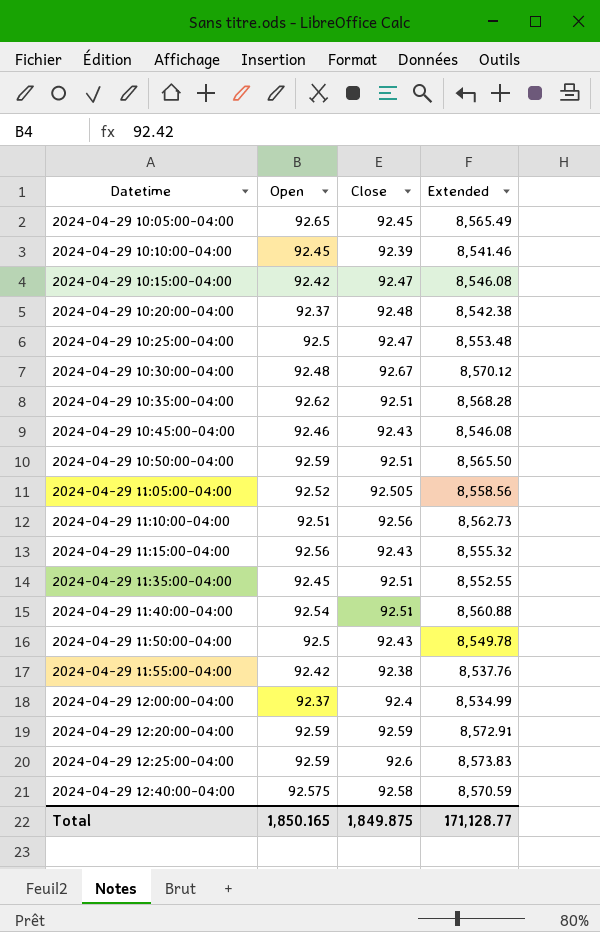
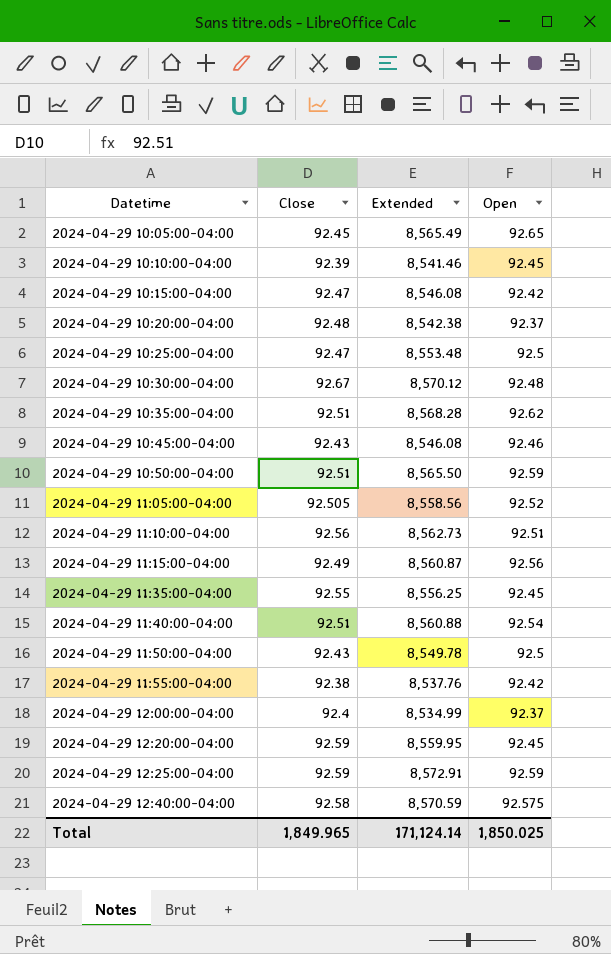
column Open | position: 2 -> 4
2024-04-29 11:15:00-04:00 | Close: 92.43 -> 92.49
2024-04-29 11:15:00-04:00 | Extended: 8,555.32 -> 8,560.87
2024-04-29 11:35:00-04:00 | Close: 92.51 -> 92.55
2024-04-29 11:35:00-04:00 | Extended: 8,552.55 -> 8,556.25
2024-04-29 12:20:00-04:00 | Extended: 8,572.91 -> 8,559.95
2024-04-29 12:20:00-04:00 | Open: 92.59 -> 92.45
2024-04-29 12:25:00-04:00 | Close: 92.6 -> 92.59
2024-04-29 12:25:00-04:00 | Extended: 8,573.83 -> 8,572.91
Total | Close: 1,849.875 -> 1,849.965
Total | Extended: 171,128.77 -> 171,124.14
Total | Open: 1,850.165 -> 1,850.025

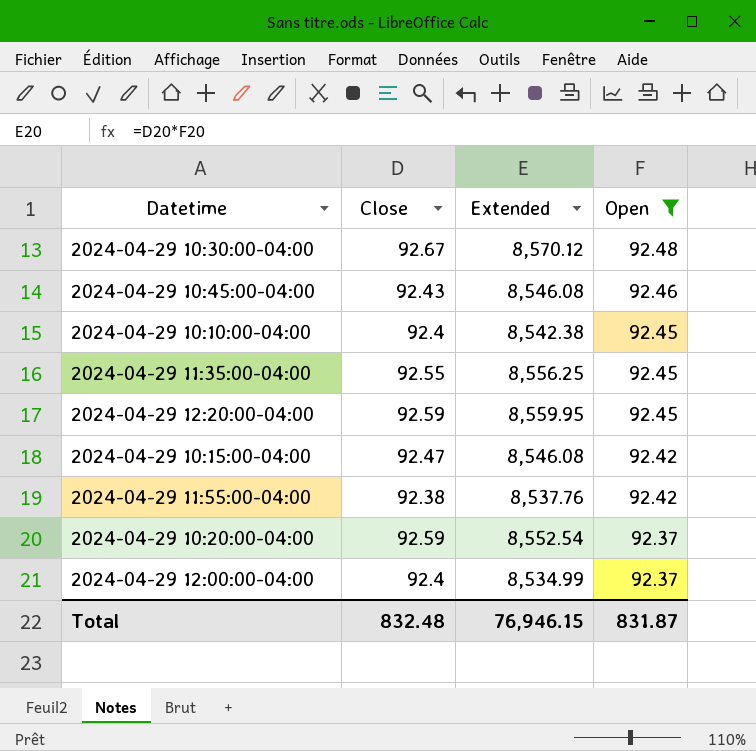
filter: none -> Open <= 92.48
row order: Datetime ascending -> Open descending
2024-04-29 10:10:00-04:00 | Close: 92.39 -> 92.4
2024-04-29 10:10:00-04:00 | Extended: 8,541.46 -> 8,542.38
2024-04-29 10:20:00-04:00 | Close: 92.48 -> 92.59
2024-04-29 10:20:00-04:00 | Extended: 8,542.38 -> 8,552.54
Total | Close: 1,849.965 -> 832.48
Total | Extended: 171,124.14 -> 76,946.15
Total | Open: 1,850.025 -> 831.87

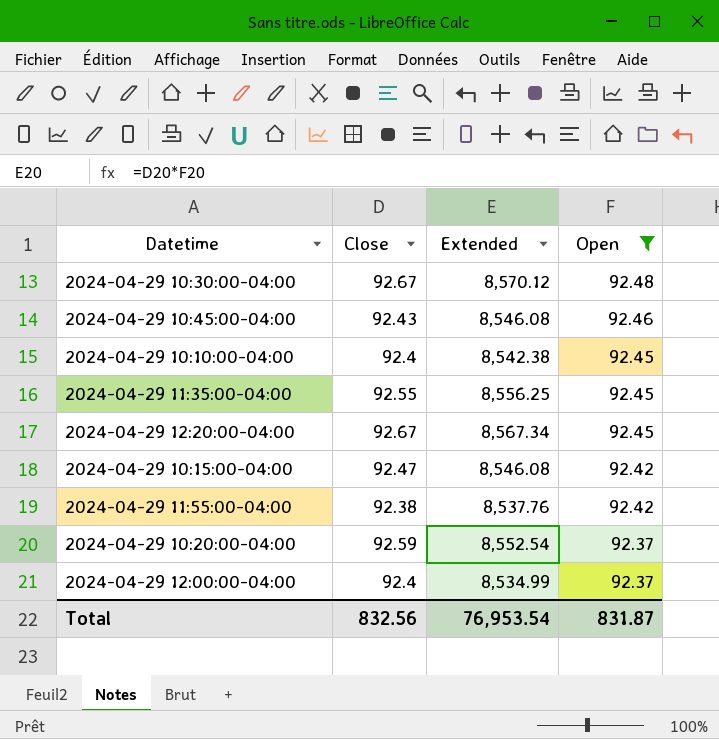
2024-04-29 12:20:00-04:00 | Close: 92.59 -> 92.67
2024-04-29 12:20:00-04:00 | Extended: 8,559.95 -> 8,567.34
Total | Close: 832.48 -> 832.56
Total | Extended: 76,946.15 -> 76,953.54

